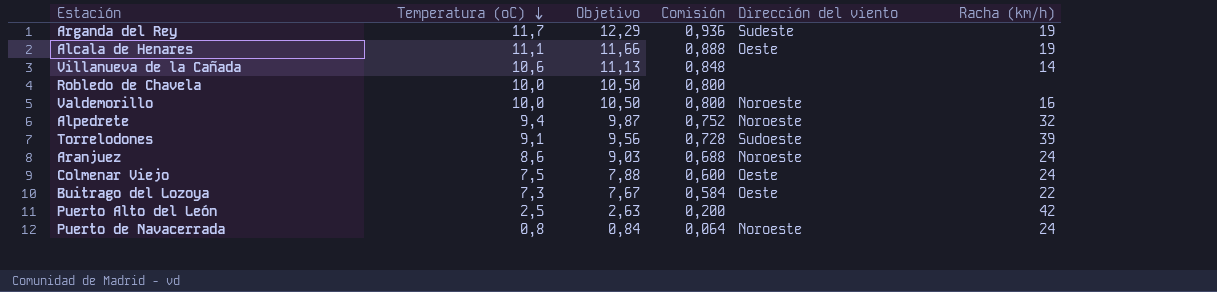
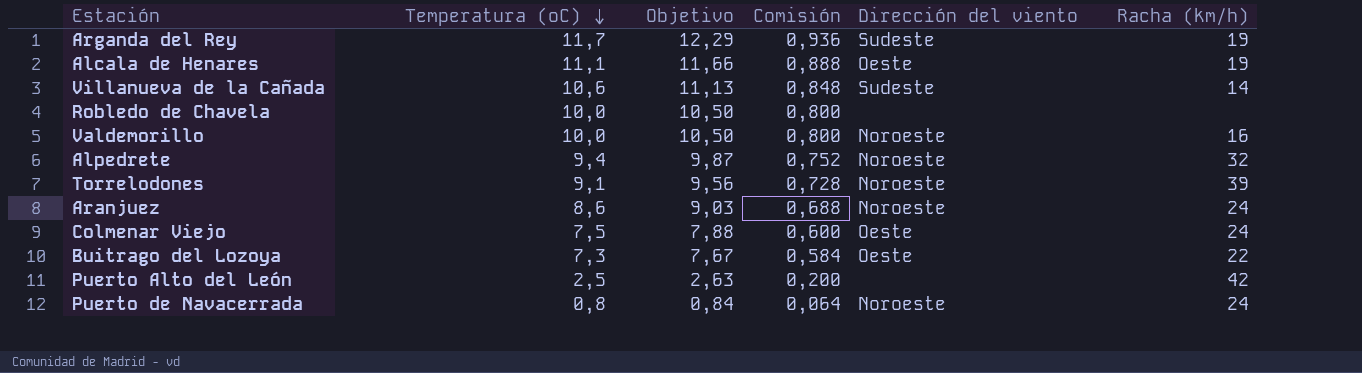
Villanueva de la Cañada | Dirección del viento: none -> Sudeste
Torrelodones | Dirección del viento: Sudoeste -> Noroeste

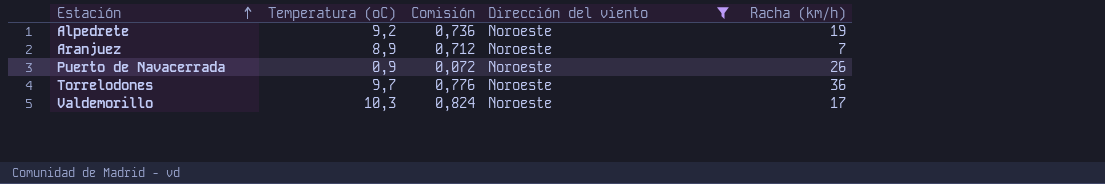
filter: none -> Dirección del viento = Noroeste
row order: Temperatura (ºC) descending -> Estación ascending
column Objetivo | formula: [Temperatura (ºC)] * 1,05 -> none
Alpedrete | Temperatura (ºC): 9,4 -> 9,2
Alpedrete | Comisión: 0,752 -> 0,736
Alpedrete | Racha (km/h): 32 -> 19
Aranjuez | Temperatura (ºC): 8,6 -> 8,9
Aranjuez | Comisión: 0,688 -> 0,712
Aranjuez | Racha (km/h): 24 -> 7
Puerto de Navacerrada | Temperatura (ºC): 0,8 -> 0,9
Puerto de Navacerrada | Comisión: 0,064 -> 0,072
Puerto de Navacerrada | Racha (km/h): 24 -> 26
Torrelodones | Temperatura (ºC): 9,1 -> 9,7
Torrelodones | Comisión: 0,728 -> 0,776
Torrelodones | Racha (km/h): 39 -> 36
Valdemorillo | Temperatura (ºC): 10,0 -> 10,3
Valdemorillo | Comisión: 0,800 -> 0,824
Valdemorillo | Racha (km/h): 16 -> 17

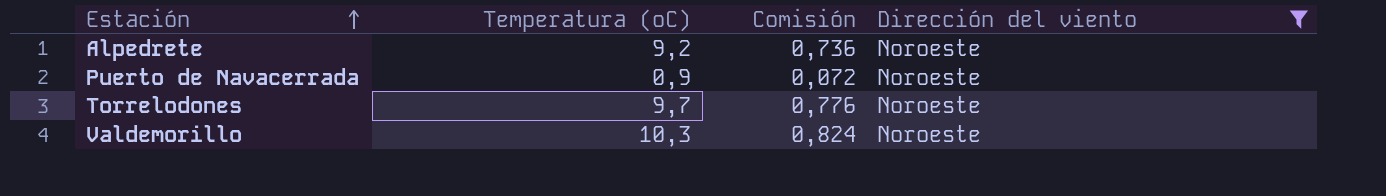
column Racha (km/h) | position: 5 -> none
row Aranjuez: 8,9 | 0,712 | Noroeste | 7 -> none

